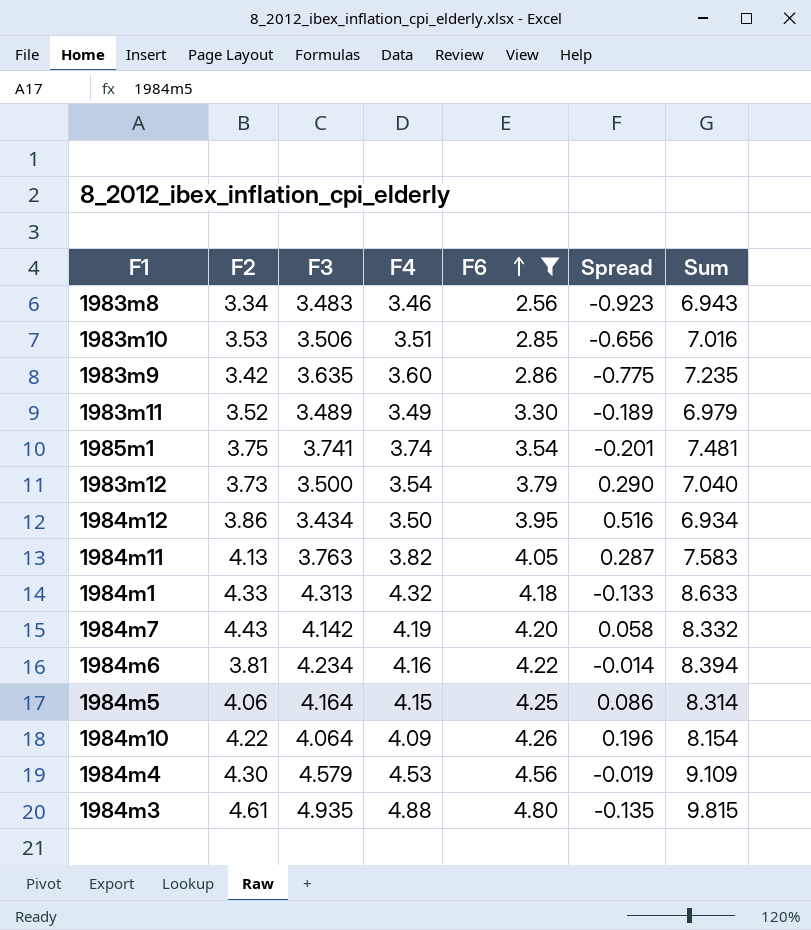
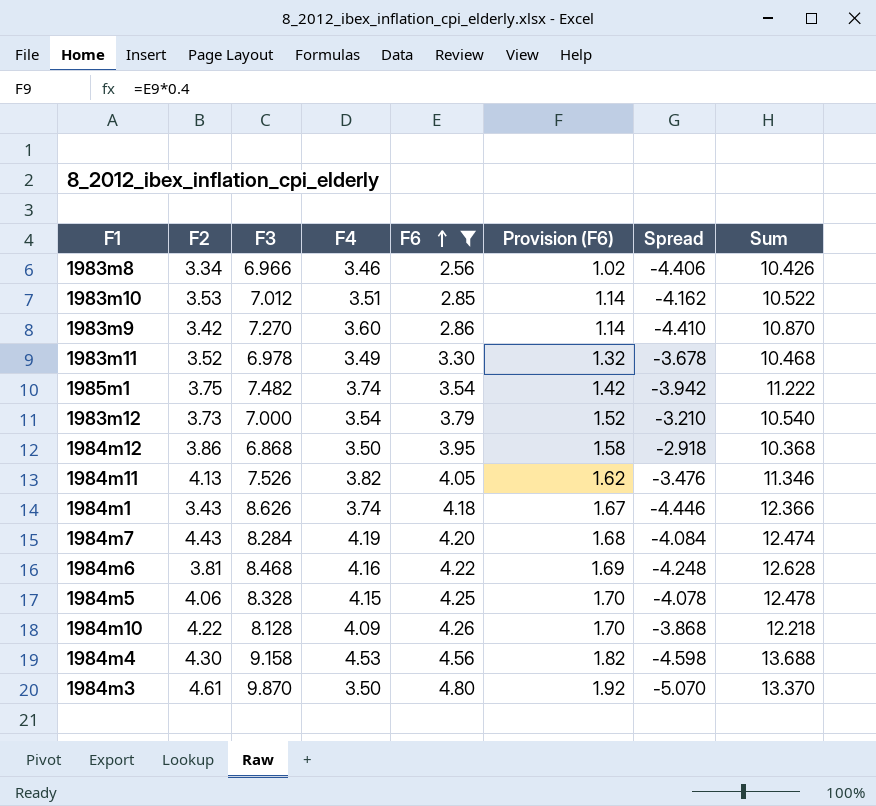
column Provision (F6) | formula: none -> [F6] * 0.4
1983m8 | F3: 3.483 -> 6.966
1983m8 | Spread: -0.923 -> -4.406
1983m8 | Sum: 6.943 -> 10.426
1983m10 | F3: 3.506 -> 7.012
1983m10 | Spread: -0.656 -> -4.162
1983m10 | Sum: 7.016 -> 10.522
1983m9 | F3: 3.635 -> 7.270
1983m9 | Spread: -0.775 -> -4.410
1983m9 | Sum: 7.235 -> 10.870
1983m11 | F3: 3.489 -> 6.978
1983m11 | Spread: -0.189 -> -3.678
1983m11 | Sum: 6.979 -> 10.468
1985m1 | F3: 3.741 -> 7.482
1985m1 | Spread: -0.201 -> -3.942
1985m1 | Sum: 7.481 -> 11.222
1983m12 | F3: 3.500 -> 7.000
1983m12 | Spread: 0.290 -> -3.210
1983m12 | Sum: 7.040 -> 10.540
1984m12 | F3: 3.434 -> 6.868
1984m12 | Spread: 0.516 -> -2.918
1984m12 | Sum: 6.934 -> 10.368
1984m11 | F3: 3.763 -> 7.526
1984m11 | Spread: 0.287 -> -3.476
1984m11 | Sum: 7.583 -> 11.346
1984m1 | F2: 4.33 -> 3.43
1984m1 | F3: 4.313 -> 8.626
1984m1 | F4: 4.32 -> 3.74
1984m1 | Spread: -0.133 -> -4.446
1984m1 | Sum: 8.633 -> 12.366
1984m7 | F3: 4.142 -> 8.284
1984m7 | Spread: 0.058 -> -4.084
1984m7 | Sum: 8.332 -> 12.474
1984m6 | F3: 4.234 -> 8.468
1984m6 | Spread: -0.014 -> -4.248
1984m6 | Sum: 8.394 -> 12.628
1984m5 | F3: 4.164 -> 8.328
1984m5 | Spread: 0.086 -> -4.078
1984m5 | Sum: 8.314 -> 12.478
1984m10 | F3: 4.064 -> 8.128
1984m10 | Spread: 0.196 -> -3.868
1984m10 | Sum: 8.154 -> 12.218
1984m4 | F3: 4.579 -> 9.158
1984m4 | Spread: -0.019 -> -4.598
1984m4 | Sum: 9.109 -> 13.688
1984m3 | F3: 4.935 -> 9.870
1984m3 | F4: 4.88 -> 3.50
1984m3 | Spread: -0.135 -> -5.070
1984m3 | Sum: 9.815 -> 13.370

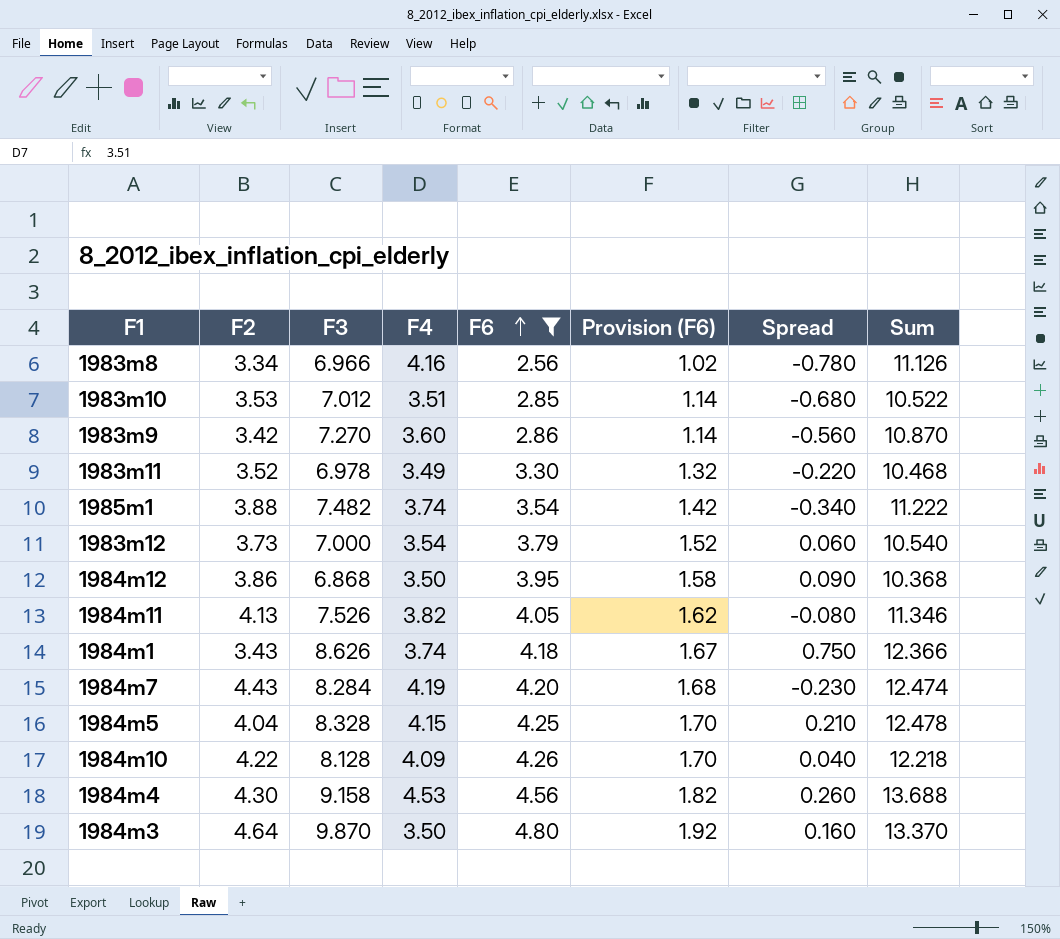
column Spread | formula: [F6] - [F3] -> [F6] - [F2]
row 1984m6: 3.81 | 8.468 | 4.16 | 4.22 | 1.69 | -4.248 | 12.628 -> none
1983m8 | F4: 3.46 -> 4.16
1983m8 | Sum: 10.426 -> 11.126
1985m1 | F2: 3.75 -> 3.88
1984m5 | F2: 4.06 -> 4.04
1984m3 | F2: 4.61 -> 4.64

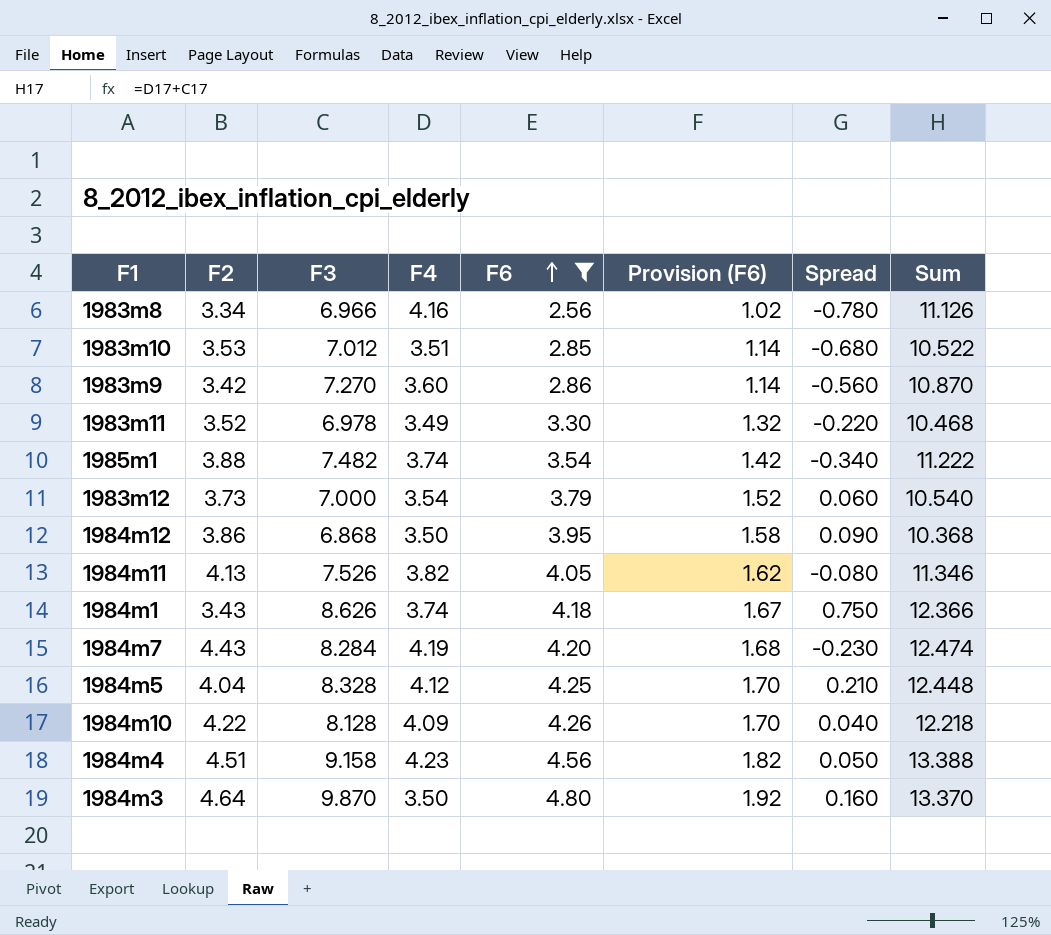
1984m5 | F4: 4.15 -> 4.12
1984m5 | Sum: 12.478 -> 12.448
1984m4 | F2: 4.30 -> 4.51
1984m4 | F4: 4.53 -> 4.23
1984m4 | Spread: 0.260 -> 0.050
1984m4 | Sum: 13.688 -> 13.388

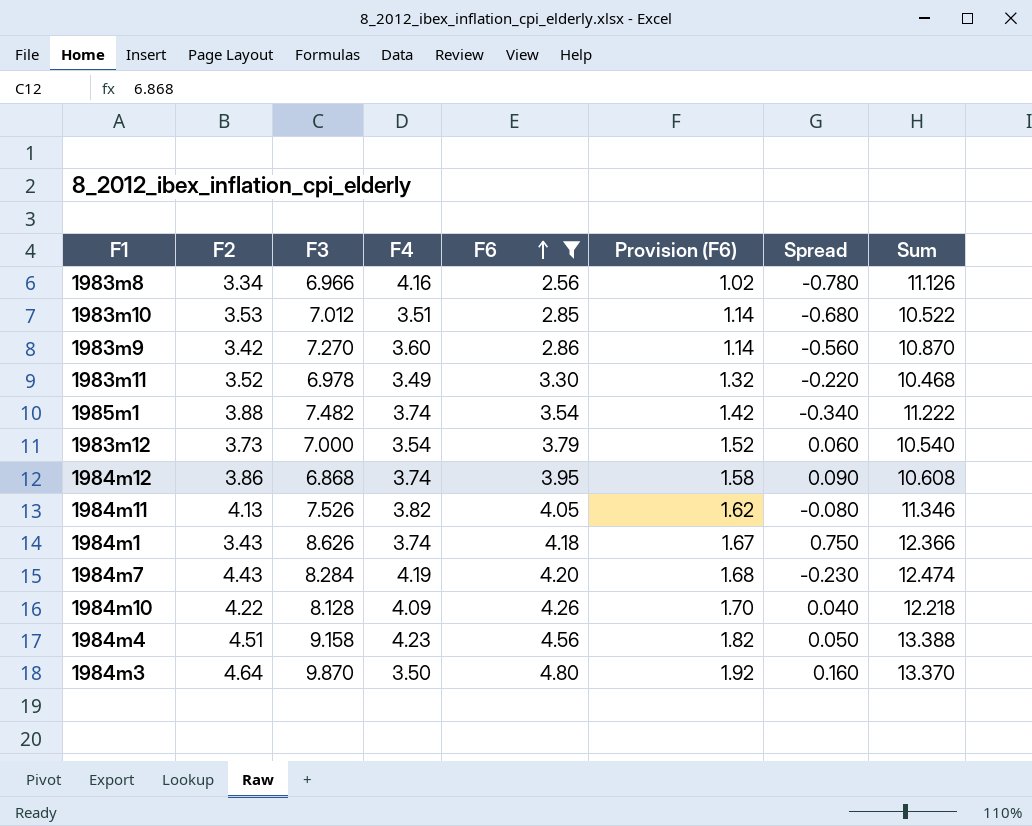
row 1984m5: 4.04 | 8.328 | 4.12 | 4.25 | 1.70 | 0.210 | 12.448 -> none
1984m12 | F4: 3.50 -> 3.74
1984m12 | Sum: 10.368 -> 10.608

